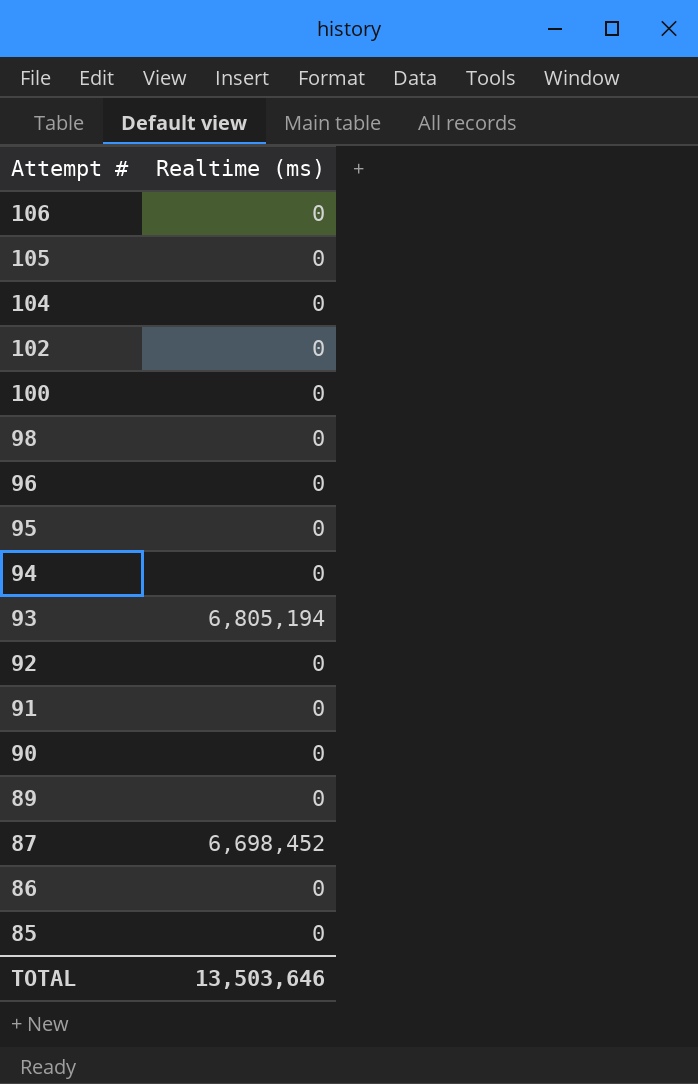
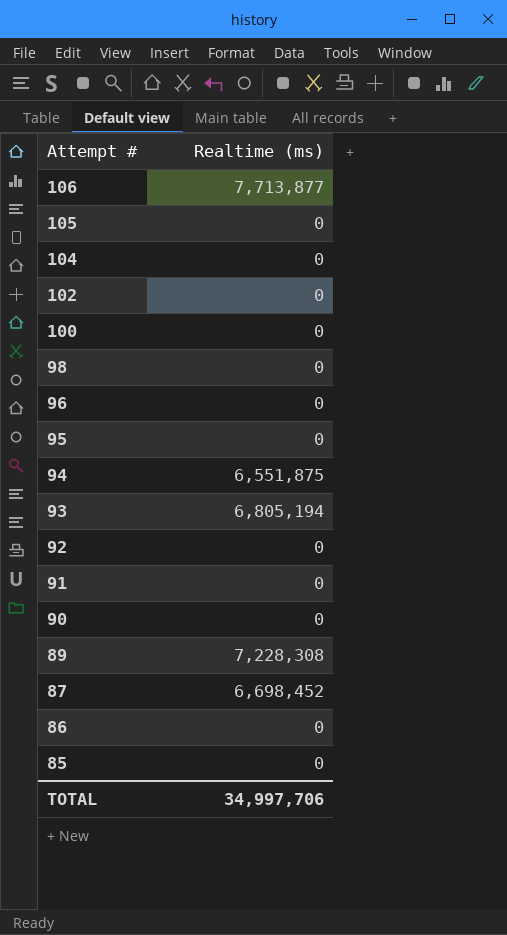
106 | Realtime (ms): 0 -> 7,713,877
94 | Realtime (ms): 0 -> 6,551,875
89 | Realtime (ms): 0 -> 7,228,308
TOTAL | Realtime (ms): 13,503,646 -> 34,997,706

